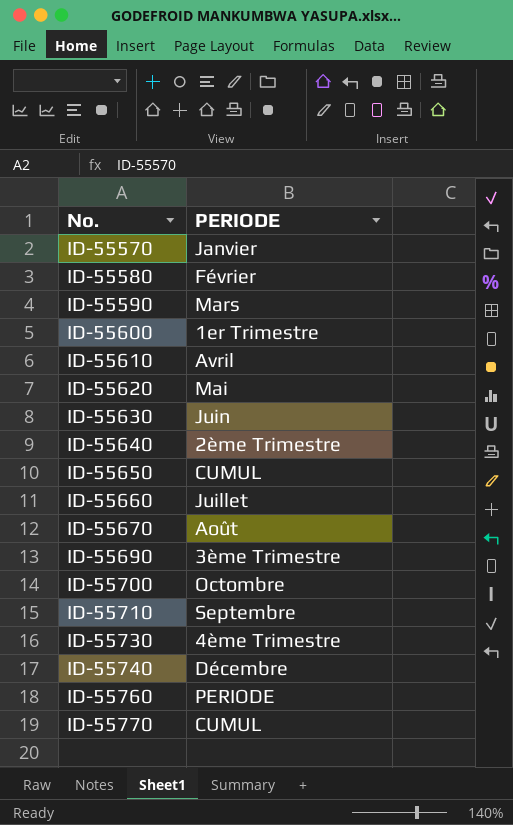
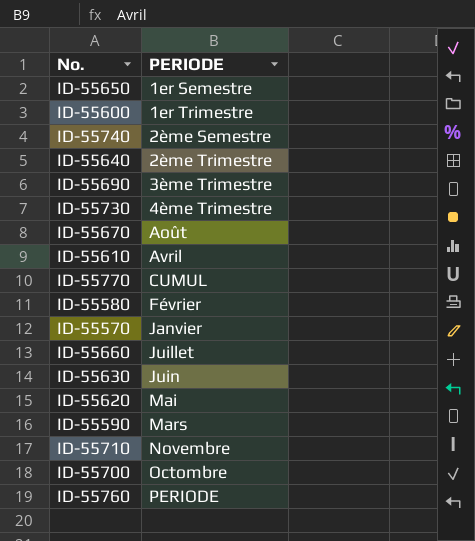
row order: No. ascending -> PERIODE ascending
ID-55650 | PERIODE: CUMUL -> 1er Semestre
ID-55740 | PERIODE: Décembre -> 2ème Semestre
ID-55710 | PERIODE: Septembre -> Novembre

